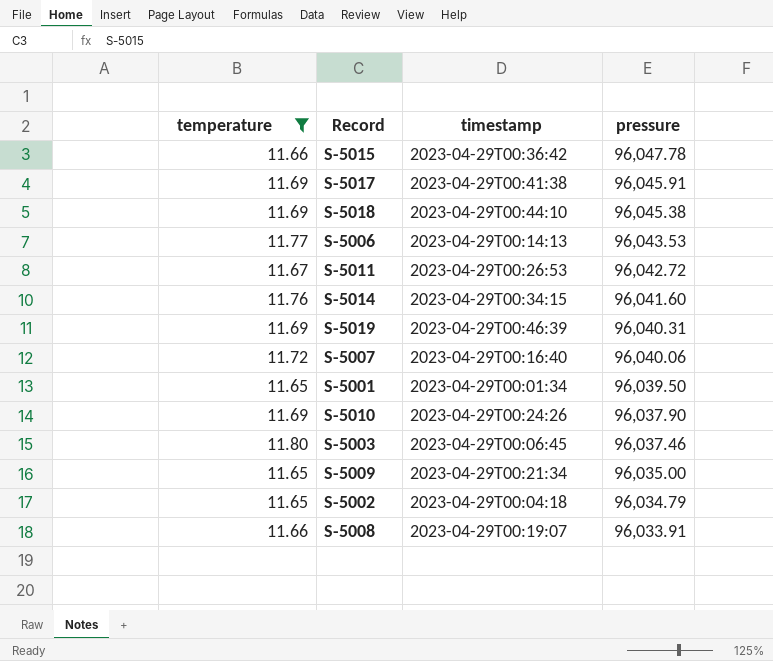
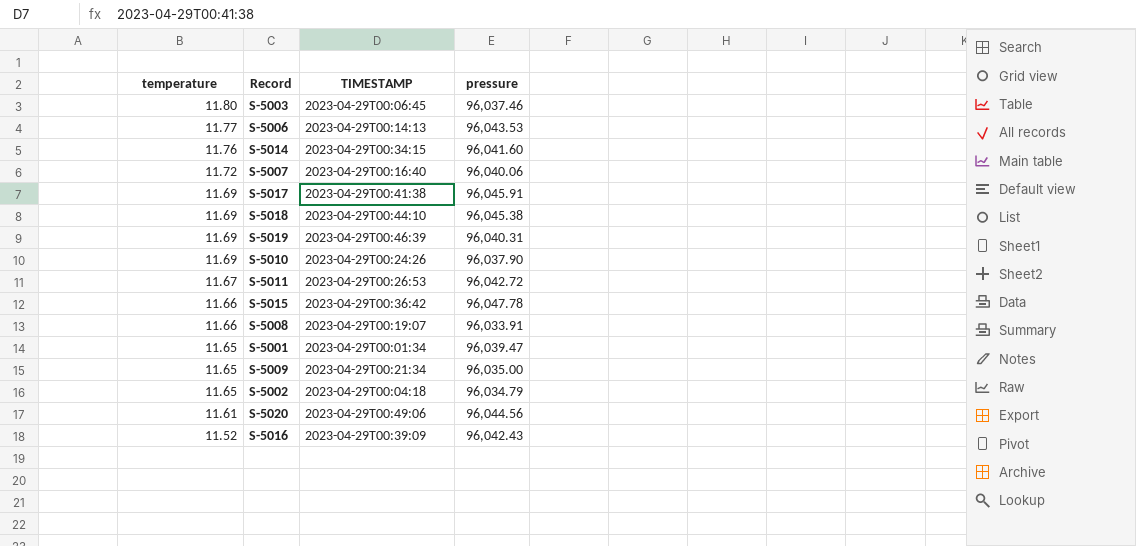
filter: temperature >= 11.65 -> none
row order: pressure descending -> temperature descending
column name: timestamp -> TIMESTAMP
S-5001 | pressure: 96,039.50 -> 96,039.47

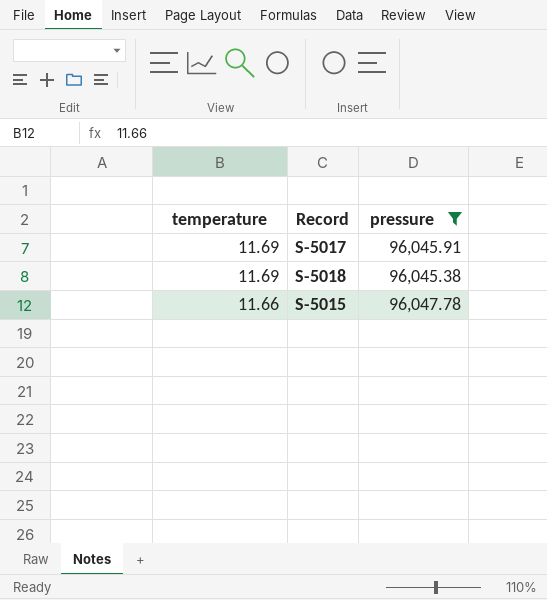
filter: none -> pressure >= 96,045.38
column TIMESTAMP | position: 3 -> none

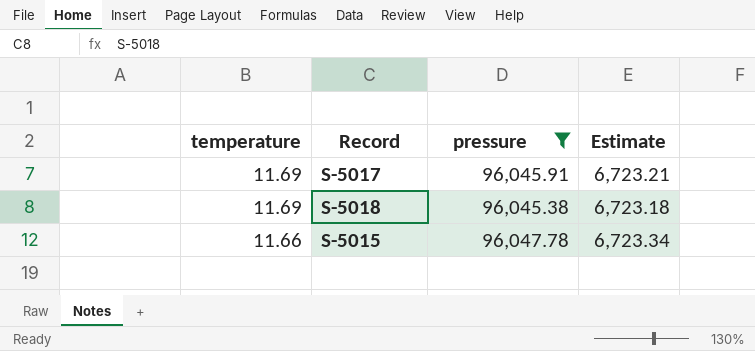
column Estimate | formula: none -> [pressure] * 0.07

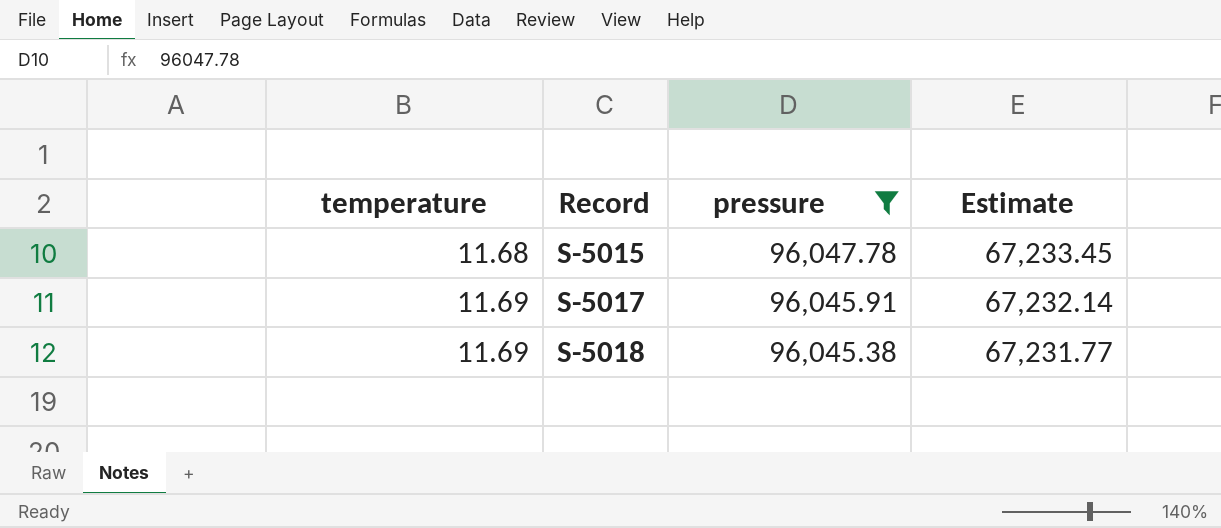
row order: temperature descending -> temperature ascending
column Estimate | formula: [pressure] * 0.07 -> [pressure] * 0.7
S-5015 | temperature: 11.66 -> 11.68

